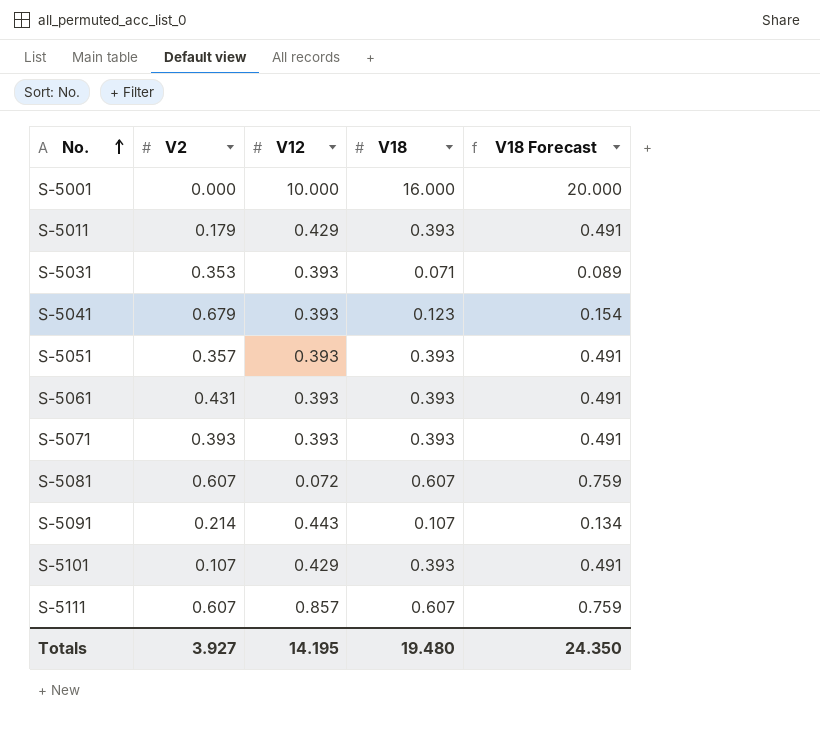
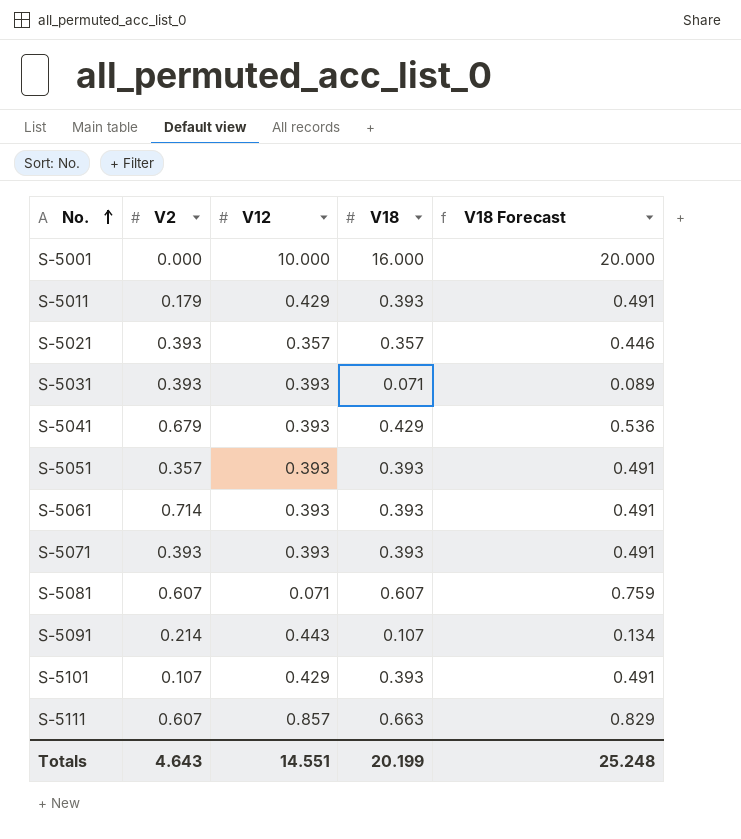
row S-5021: none -> 0.393 | 0.357 | 0.357 | 0.446
S-5031 | V2: 0.353 -> 0.393
S-5041 | V18: 0.123 -> 0.429
S-5041 | V18 Forecast: 0.154 -> 0.536
S-5061 | V2: 0.431 -> 0.714
S-5081 | V12: 0.072 -> 0.071
S-5111 | V18: 0.607 -> 0.663
S-5111 | V18 Forecast: 0.759 -> 0.829
Totals | V2: 3.927 -> 4.643
Totals | V12: 14.195 -> 14.551
Totals | V18: 19.480 -> 20.199
Totals | V18 Forecast: 24.350 -> 25.248

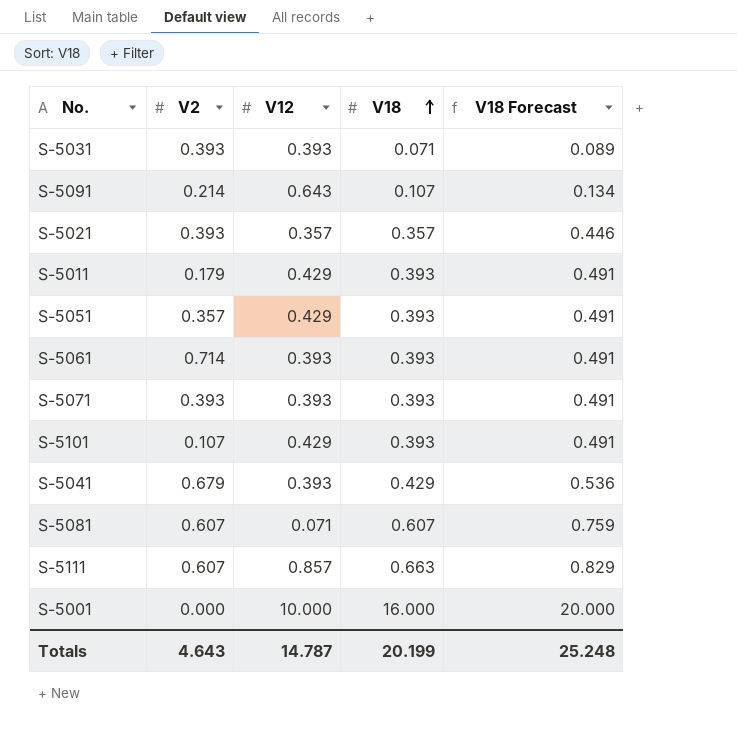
row order: No. ascending -> V18 ascending
S-5091 | V12: 0.443 -> 0.643
S-5051 | V12: 0.393 -> 0.429
Totals | V12: 14.551 -> 14.787

